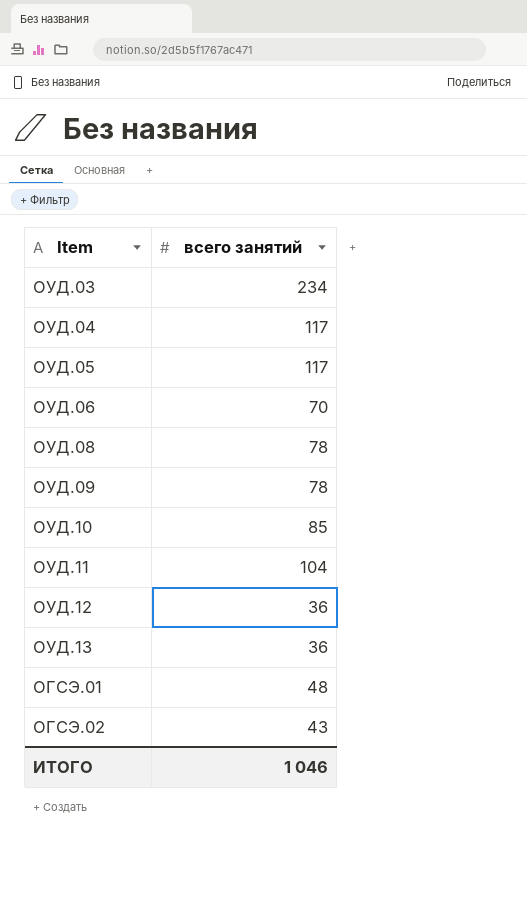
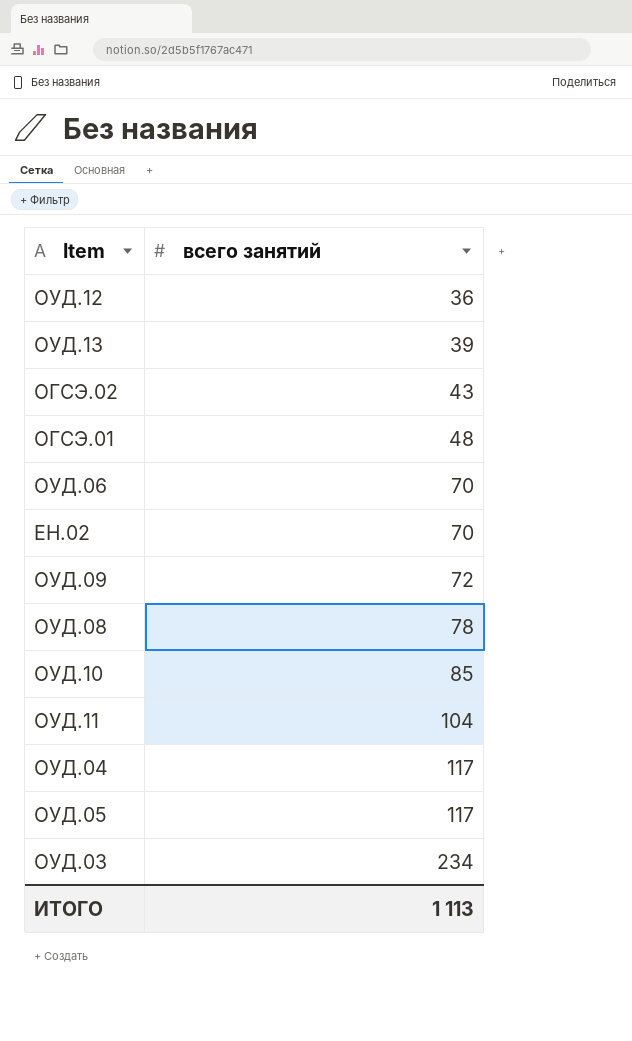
row order: none -> всего занятий ascending
ОУД.13 | всего занятий: 36 -> 39
row ЕН.02: none -> 70
ОУД.09 | всего занятий: 78 -> 72
ИТОГО | всего занятий: 1 046 -> 1 113

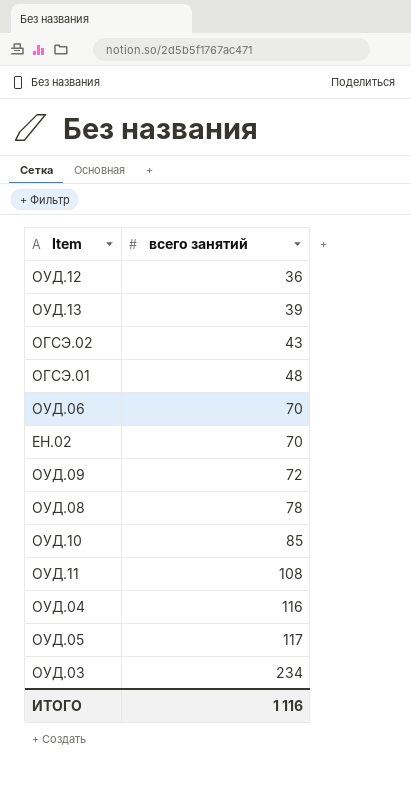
ОУД.11 | всего занятий: 104 -> 108
ОУД.04 | всего занятий: 117 -> 116
ИТОГО | всего занятий: 1 113 -> 1 116

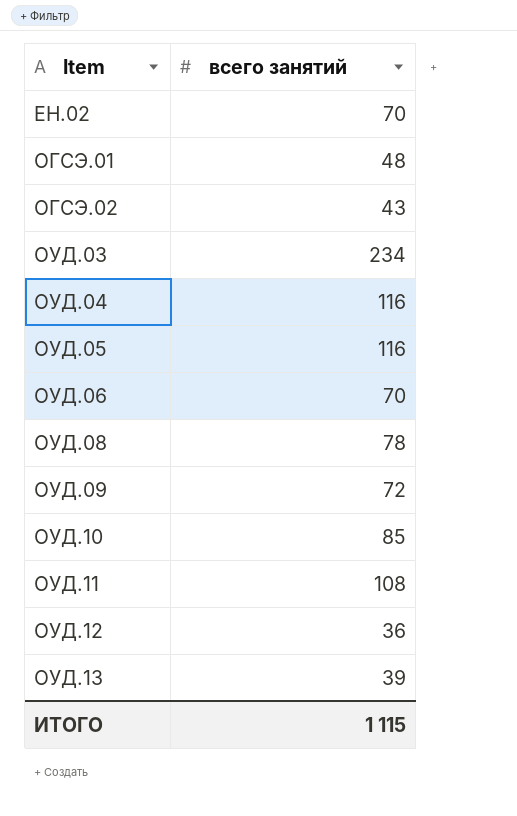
row order: всего занятий ascending -> Item ascending
ОУД.05 | всего занятий: 117 -> 116
ИТОГО | всего занятий: 1 116 -> 1 115

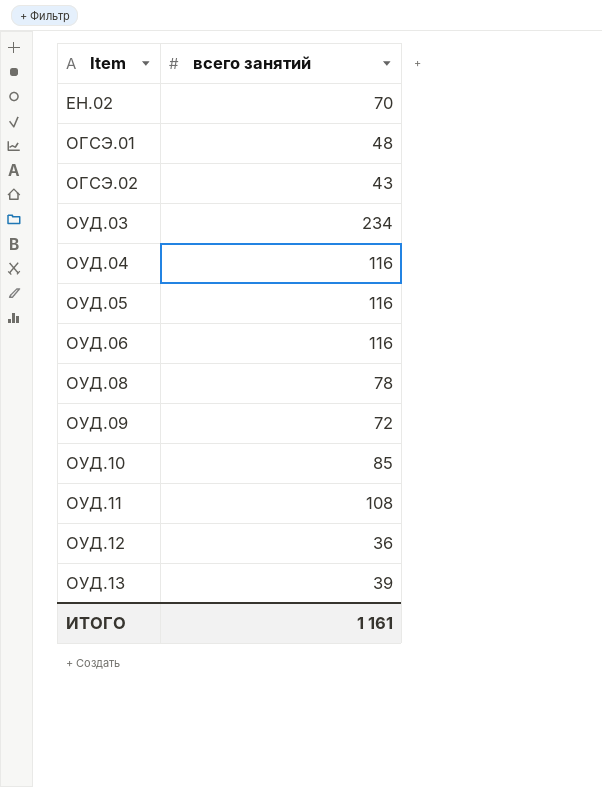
ОУД.06 | всего занятий: 70 -> 116
ИТОГО | всего занятий: 1 115 -> 1 161

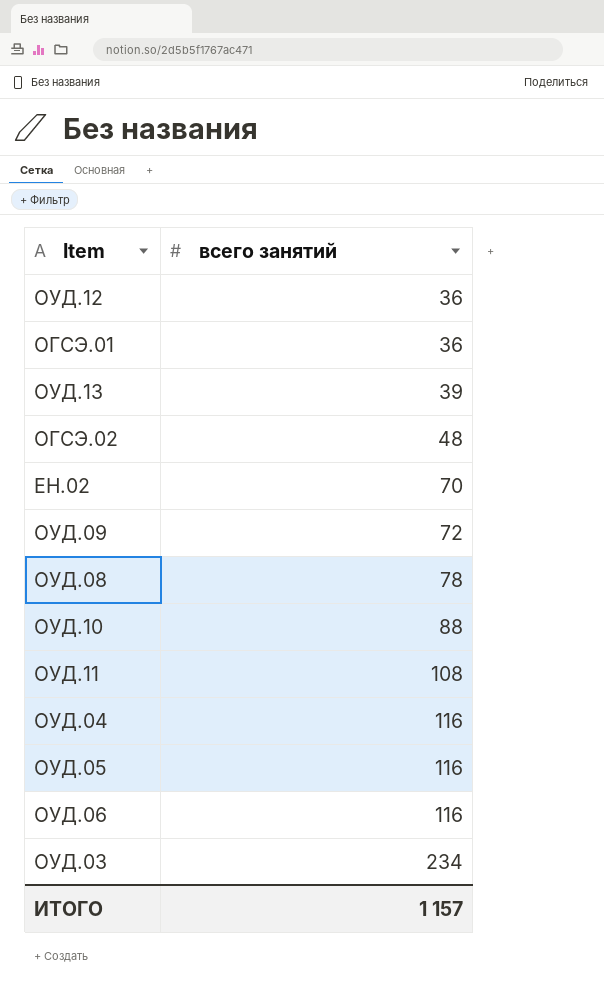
row order: Item ascending -> всего занятий ascending
ОГСЭ.01 | всего занятий: 48 -> 36
ОГСЭ.02 | всего занятий: 43 -> 48
ОУД.10 | всего занятий: 85 -> 88
ИТОГО | всего занятий: 1 161 -> 1 157

